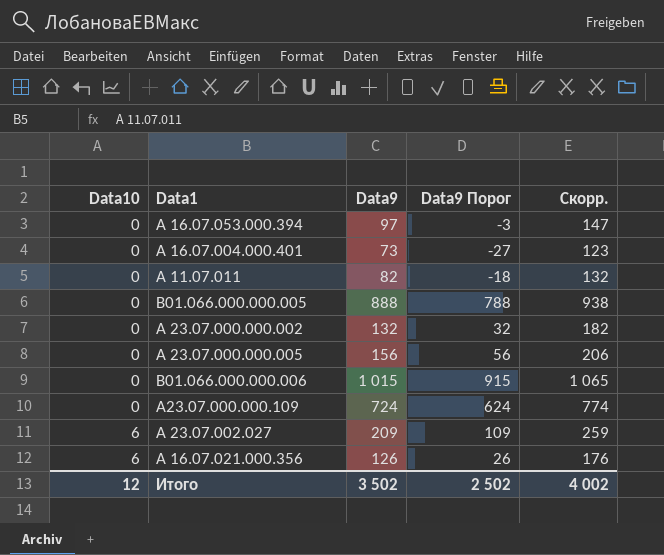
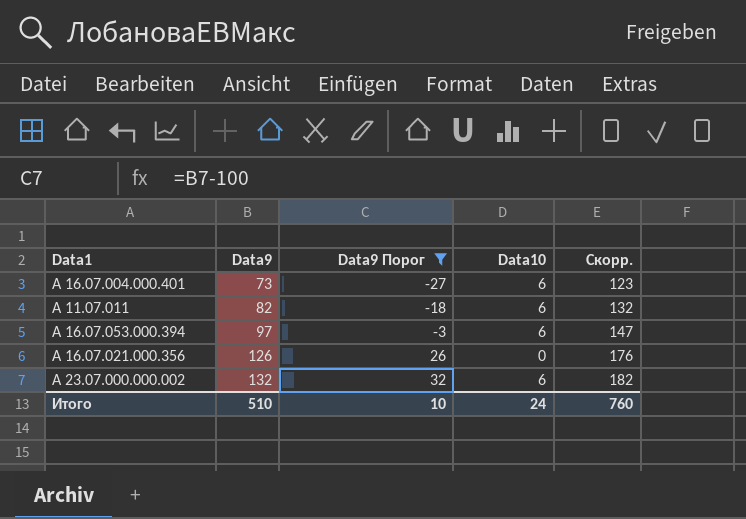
filter: none -> Data9 Порог <= 32
row order: Data10 ascending -> Data9 ascending
column Data10 | position: 1 -> 4
А 16.07.004.000.401 | Data10: 0 -> 6
А 11.07.011 | Data10: 0 -> 6
А 16.07.053.000.394 | Data10: 0 -> 6
А 16.07.021.000.356 | Data10: 6 -> 0
А 23.07.000.000.002 | Data10: 0 -> 6
Итого | Data9: 3 502 -> 510
Итого | Data9 Порог: 2 502 -> 10
Итого | Data10: 12 -> 24
Итого | Скорр.: 4 002 -> 760

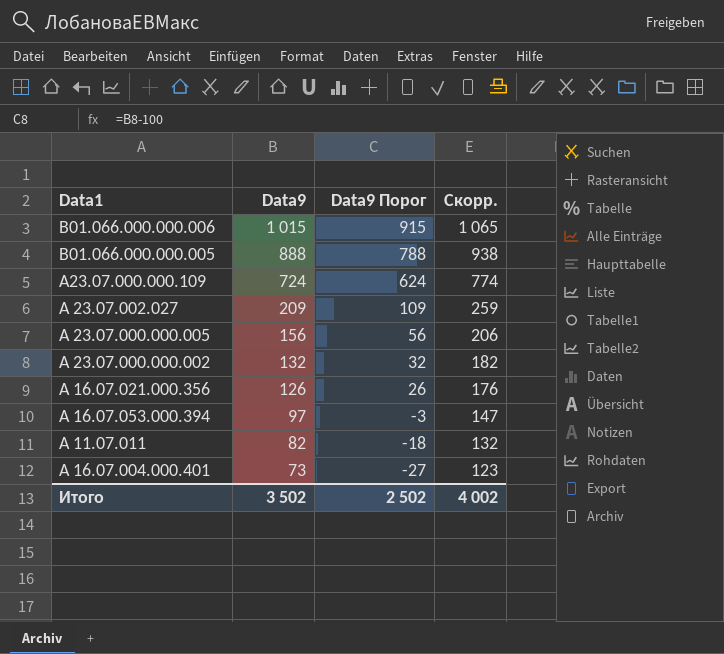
filter: Data9 Порог <= 32 -> none
row order: Data9 ascending -> Data9 descending
column Data10 | position: 4 -> none
Итого | Data9: 510 -> 3 502
Итого | Data9 Порог: 10 -> 2 502
Итого | Скорр.: 760 -> 4 002

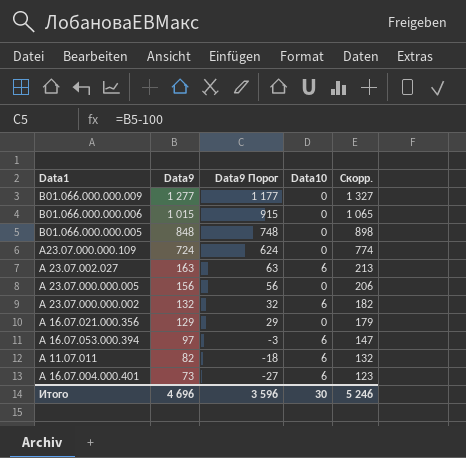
column Data10 | position: none -> 4
row В01.066.000.000.009: none -> 1 277 | 1 177 | 0 | 1 327
В01.066.000.000.005 | Data9: 888 -> 848
В01.066.000.000.005 | Data9 Порог: 788 -> 748
В01.066.000.000.005 | Скорр.: 938 -> 898
А 23.07.002.027 | Data9: 209 -> 163
А 23.07.002.027 | Data9 Порог: 109 -> 63
А 23.07.002.027 | Скорр.: 259 -> 213
А 16.07.021.000.356 | Data9: 126 -> 129
А 16.07.021.000.356 | Data9 Порог: 26 -> 29
А 16.07.021.000.356 | Скорр.: 176 -> 179
Итого | Data9: 3 502 -> 4 696
Итого | Data9 Порог: 2 502 -> 3 596
Итого | Скорр.: 4 002 -> 5 246

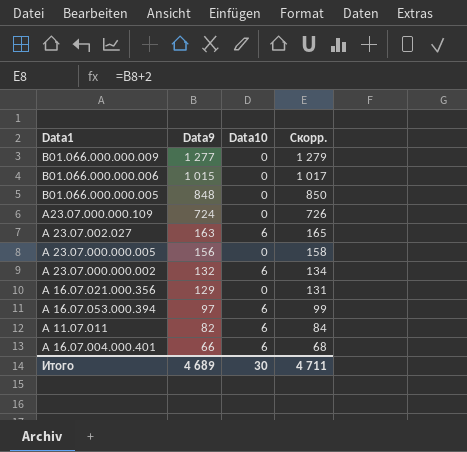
column Data9 Порог | formula: [Data9] - 100 -> none
column Скорр. | formula: [Data9] + 50 -> [Data9] + 2
А 16.07.004.000.401 | Data9: 73 -> 66
Итого | Data9: 4 696 -> 4 689
Итого | Скорр.: 5 246 -> 4 711

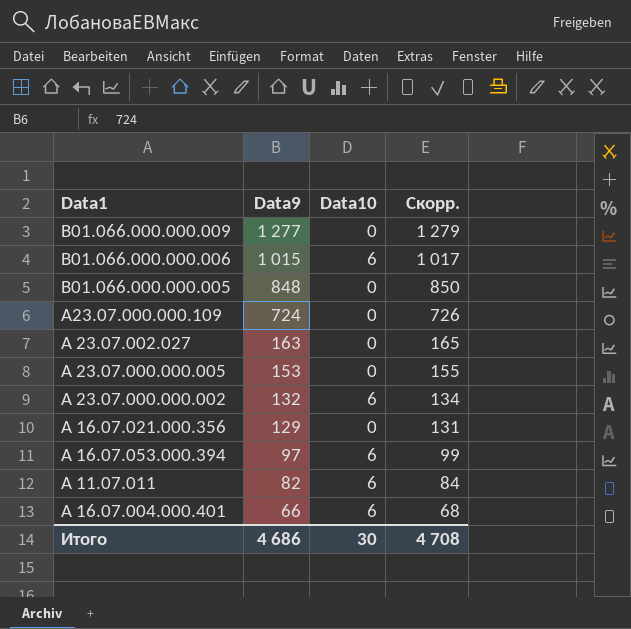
В01.066.000.000.006 | Data10: 0 -> 6
А 23.07.002.027 | Data10: 6 -> 0
А 23.07.000.000.005 | Data9: 156 -> 153
А 23.07.000.000.005 | Скорр.: 158 -> 155
Итого | Data9: 4 689 -> 4 686
Итого | Скорр.: 4 711 -> 4 708

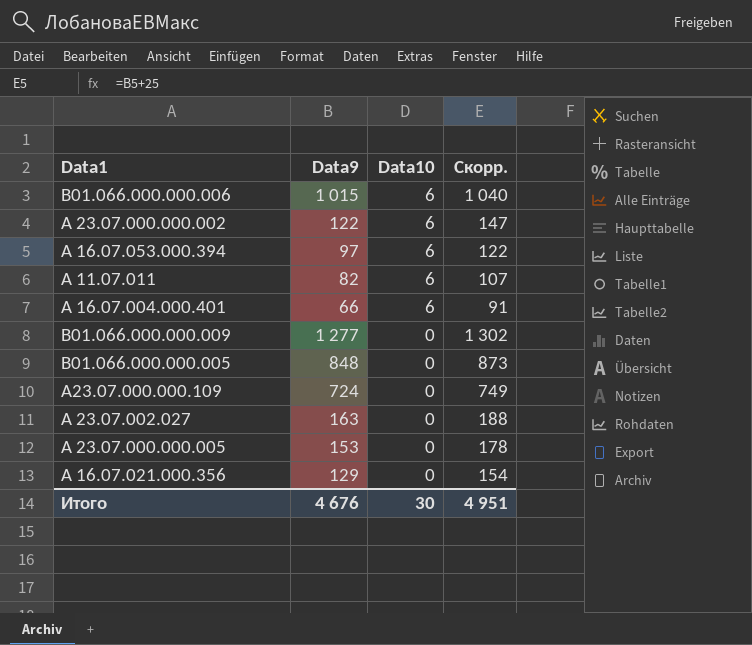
row order: Data9 descending -> Data10 descending
column Скорр. | formula: [Data9] + 2 -> [Data9] + 25
А 23.07.000.000.002 | Data9: 132 -> 122
Итого | Data9: 4 686 -> 4 676
Итого | Скорр.: 4 708 -> 4 951

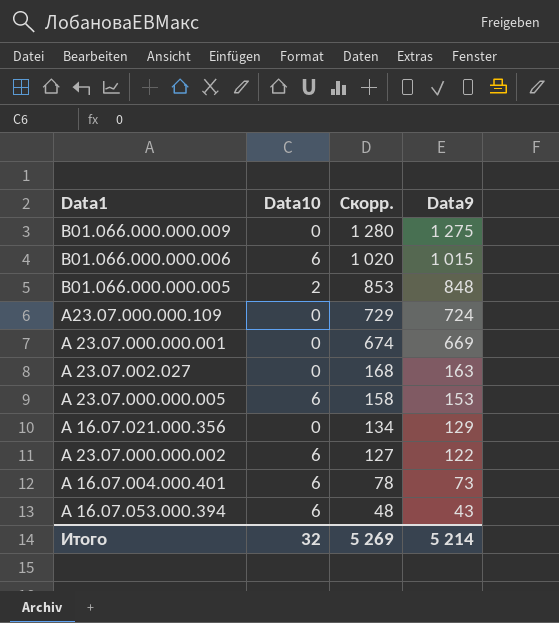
row order: Data10 descending -> Скорр. descending
column Скорр. | formula: [Data9] + 25 -> [Data9] + 5
column Data9 | position: 2 -> 4
row А 11.07.011: 82 | 6 | 107 -> none
В01.066.000.000.009 | Data9: 1 277 -> 1 275
В01.066.000.000.005 | Data10: 0 -> 2
row А 23.07.000.000.001: none -> 0 | 674 | 669
А 23.07.000.000.005 | Data10: 0 -> 6
А 16.07.004.000.401 | Data9: 66 -> 73
А 16.07.053.000.394 | Data9: 97 -> 43
Итого | Data10: 30 -> 32
Итого | Скорр.: 4 951 -> 5 269
Итого | Data9: 4 676 -> 5 214

